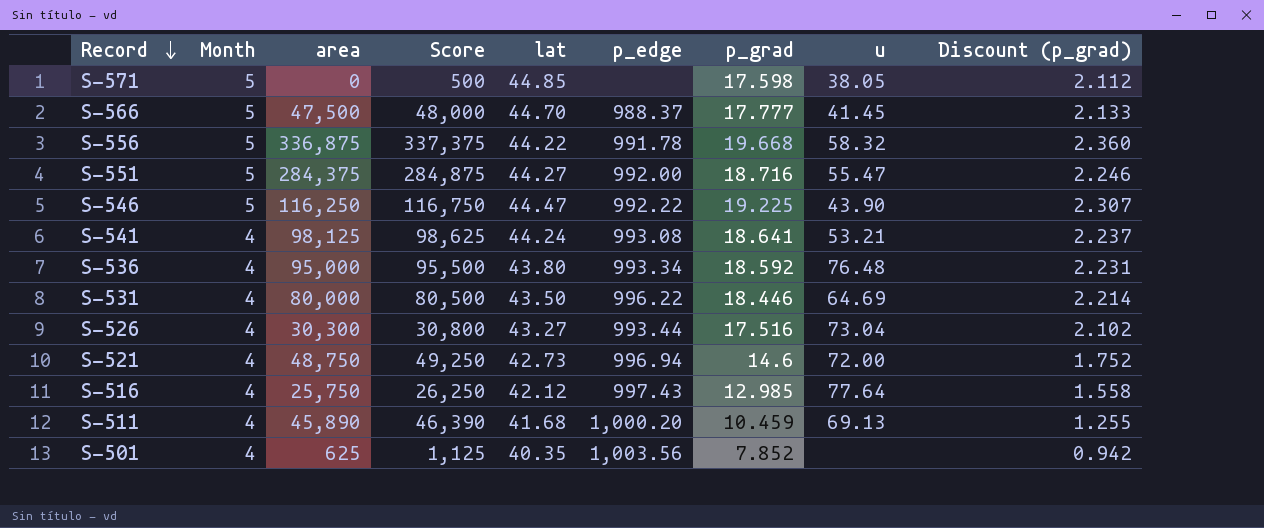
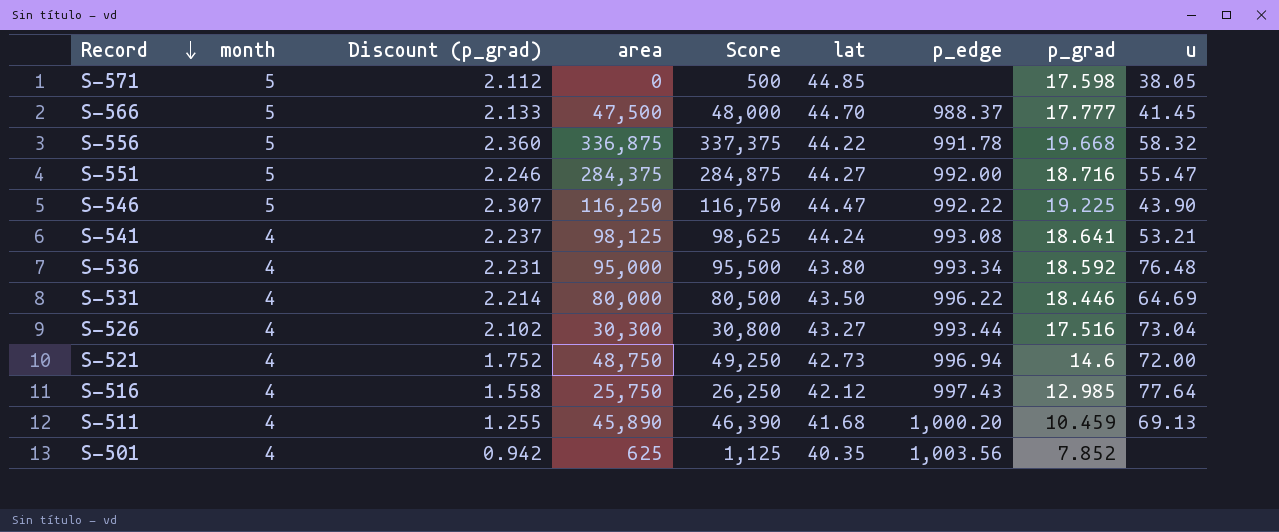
column name: Month -> month
column Discount (p_grad) | position: 9 -> 3

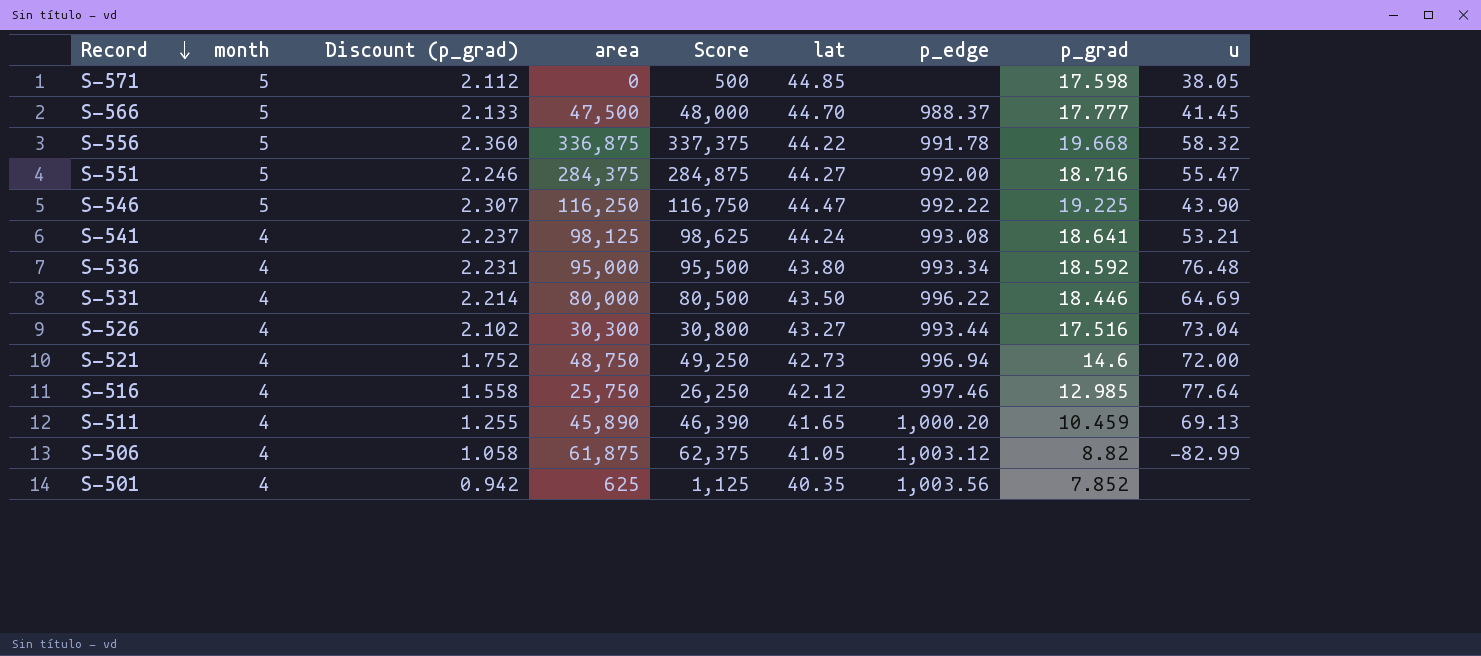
S-516 | p_edge: 997.43 -> 997.46
S-511 | lat: 41.68 -> 41.65
row S-506: none -> 4 | 1.058 | 61,875 | 62,375 | 41.05 | 1,003.12 | 8.82 | -82.99

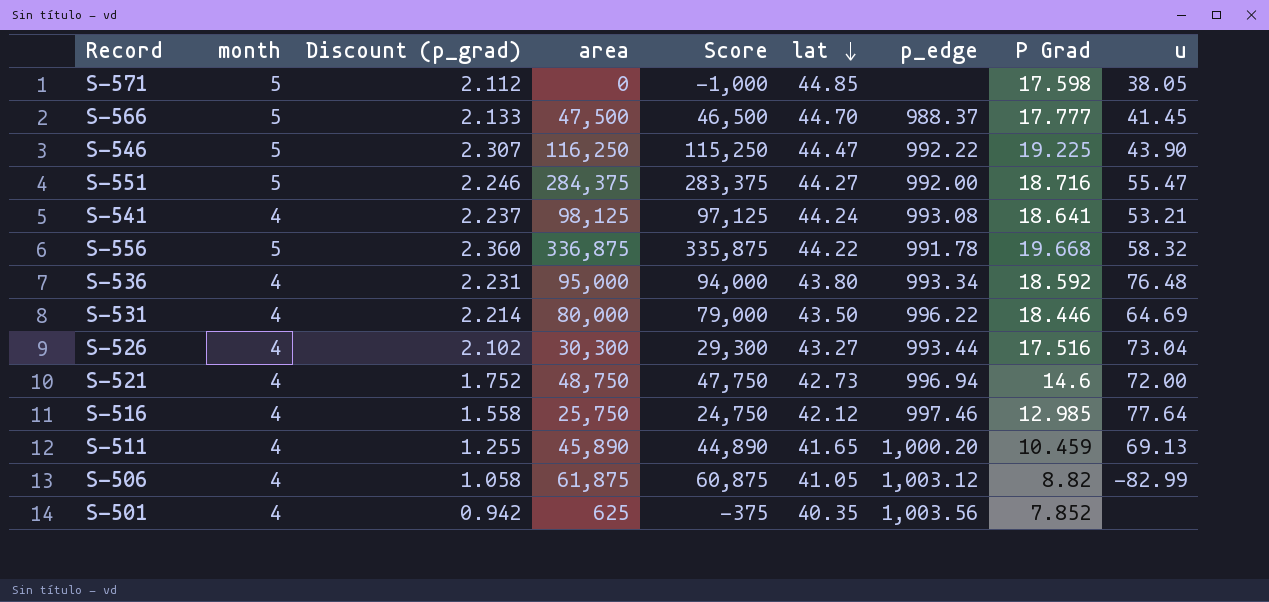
row order: Record descending -> lat descending
column Score | formula: [area] + 500 -> [area] - 1000
column name: p_grad -> P Grad

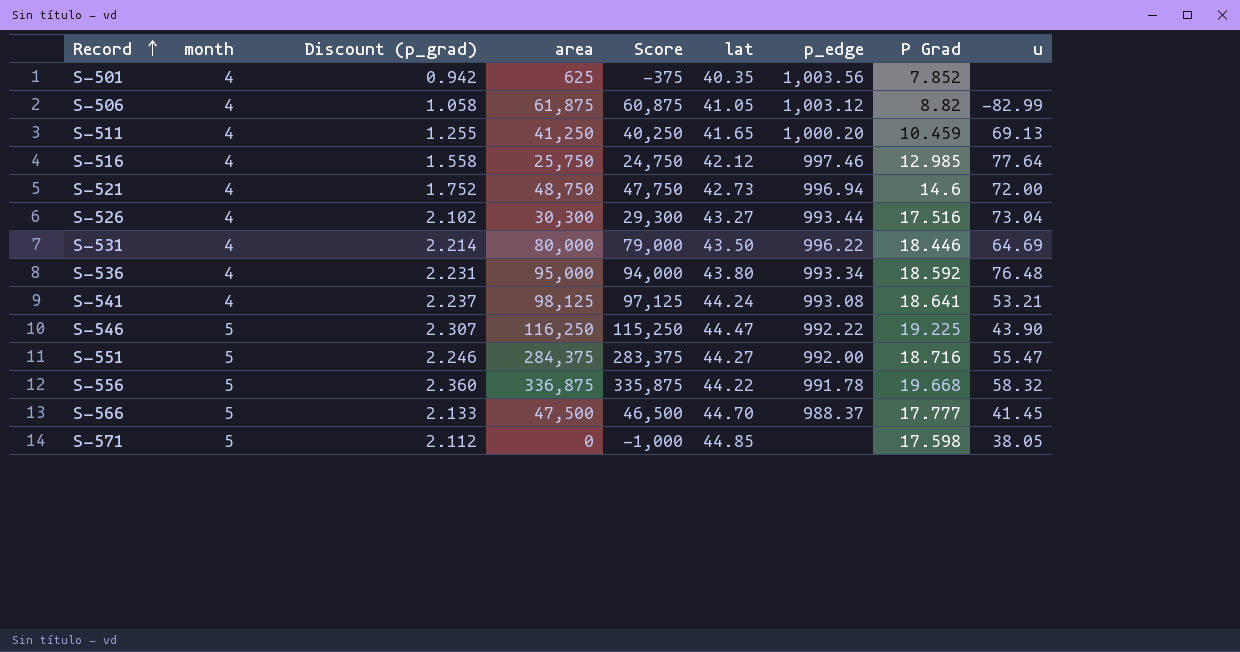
row order: lat descending -> Record ascending
S-511 | area: 45,890 -> 41,250
S-511 | Score: 44,890 -> 40,250

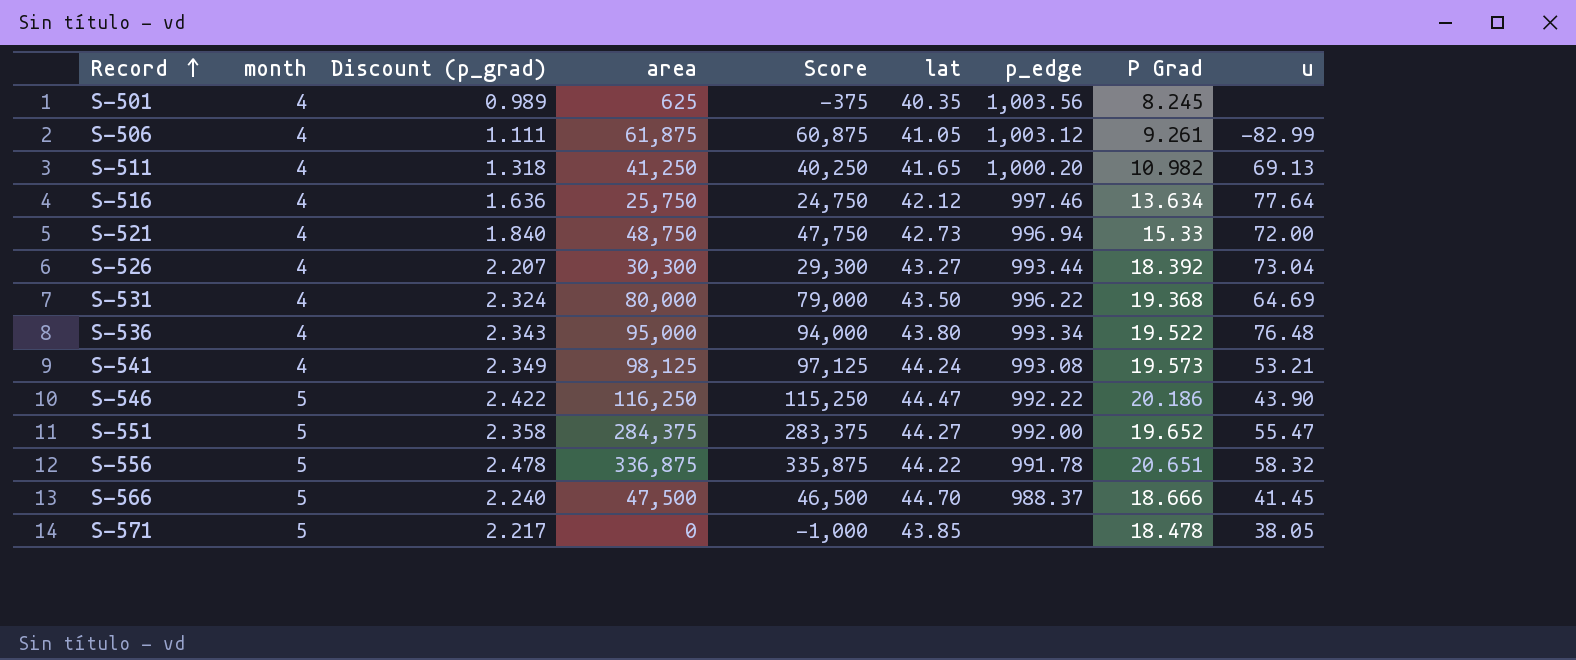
S-501 | Discount (p_grad): 0.942 -> 0.989
S-501 | P Grad: 7.852 -> 8.245
S-506 | Discount (p_grad): 1.058 -> 1.111
S-506 | P Grad: 8.82 -> 9.261
S-511 | Discount (p_grad): 1.255 -> 1.318
S-511 | P Grad: 10.459 -> 10.982
S-516 | Discount (p_grad): 1.558 -> 1.636
S-516 | P Grad: 12.985 -> 13.634
S-521 | Discount (p_grad): 1.752 -> 1.840
S-521 | P Grad: 14.6 -> 15.33
S-526 | Discount (p_grad): 2.102 -> 2.207
S-526 | P Grad: 17.516 -> 18.392
S-531 | Discount (p_grad): 2.214 -> 2.324
S-531 | P Grad: 18.446 -> 19.368
S-536 | Discount (p_grad): 2.231 -> 2.343
S-536 | P Grad: 18.592 -> 19.522
S-541 | Discount (p_grad): 2.237 -> 2.349
S-541 | P Grad: 18.641 -> 19.573
S-546 | Discount (p_grad): 2.307 -> 2.422
S-546 | P Grad: 19.225 -> 20.186
S-551 | Discount (p_grad): 2.246 -> 2.358
S-551 | P Grad: 18.716 -> 19.652
S-556 | Discount (p_grad): 2.360 -> 2.478
S-556 | P Grad: 19.668 -> 20.651
S-566 | Discount (p_grad): 2.133 -> 2.240
S-566 | P Grad: 17.777 -> 18.666
S-571 | Discount (p_grad): 2.112 -> 2.217
S-571 | lat: 44.85 -> 43.85
S-571 | P Grad: 17.598 -> 18.478

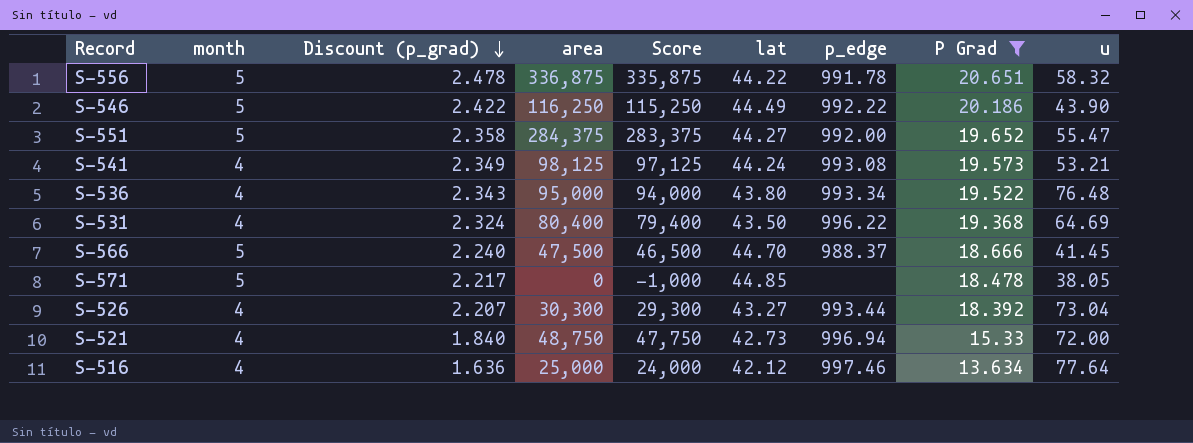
filter: none -> P Grad >= 13.634
row order: Record ascending -> Discount (p_grad) descending
S-546 | lat: 44.47 -> 44.49
S-531 | area: 80,000 -> 80,400
S-531 | Score: 79,000 -> 79,400
S-571 | lat: 43.85 -> 44.85
S-516 | area: 25,750 -> 25,000
S-516 | Score: 24,750 -> 24,000

